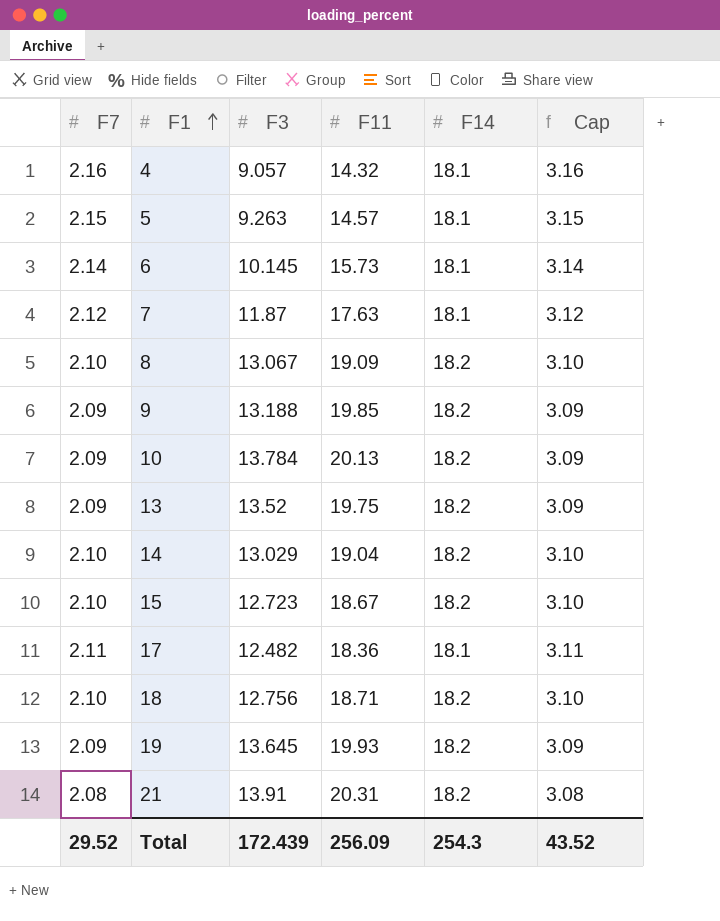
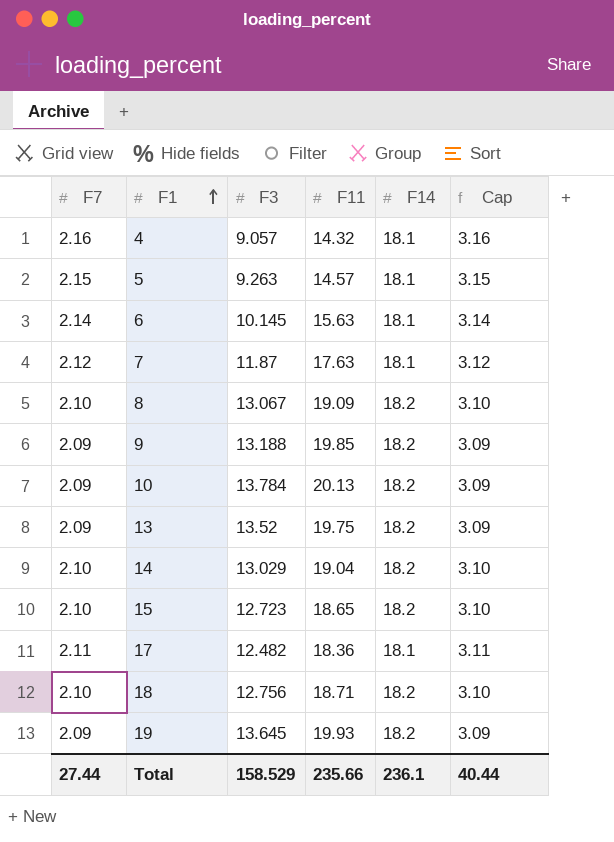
row 21: 2.08 | 13.91 | 20.31 | 18.2 | 3.08 -> none
6 | F11: 15.73 -> 15.63
15 | F11: 18.67 -> 18.65
Total | F7: 29.52 -> 27.44
Total | F3: 172.439 -> 158.529
Total | F11: 256.09 -> 235.66
Total | F14: 254.3 -> 236.1
Total | Cap: 43.52 -> 40.44

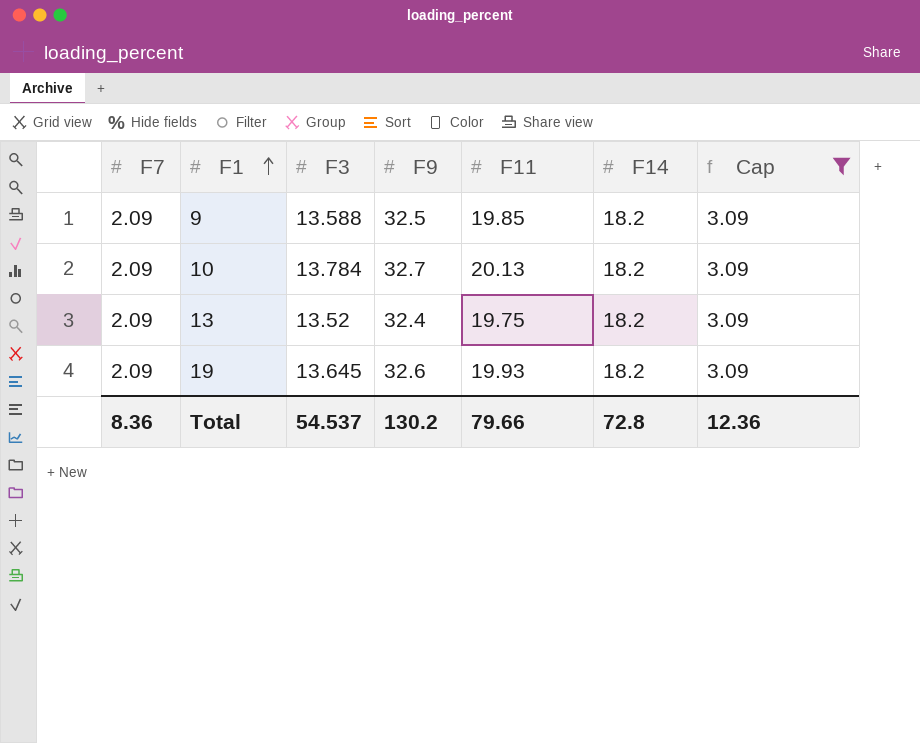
filter: none -> Cap = 3.09
column F9 | position: none -> 4
9 | F3: 13.188 -> 13.588
Total | F7: 27.44 -> 8.36
Total | F3: 158.529 -> 54.537
Total | F11: 235.66 -> 79.66
Total | F14: 236.1 -> 72.8
Total | Cap: 40.44 -> 12.36

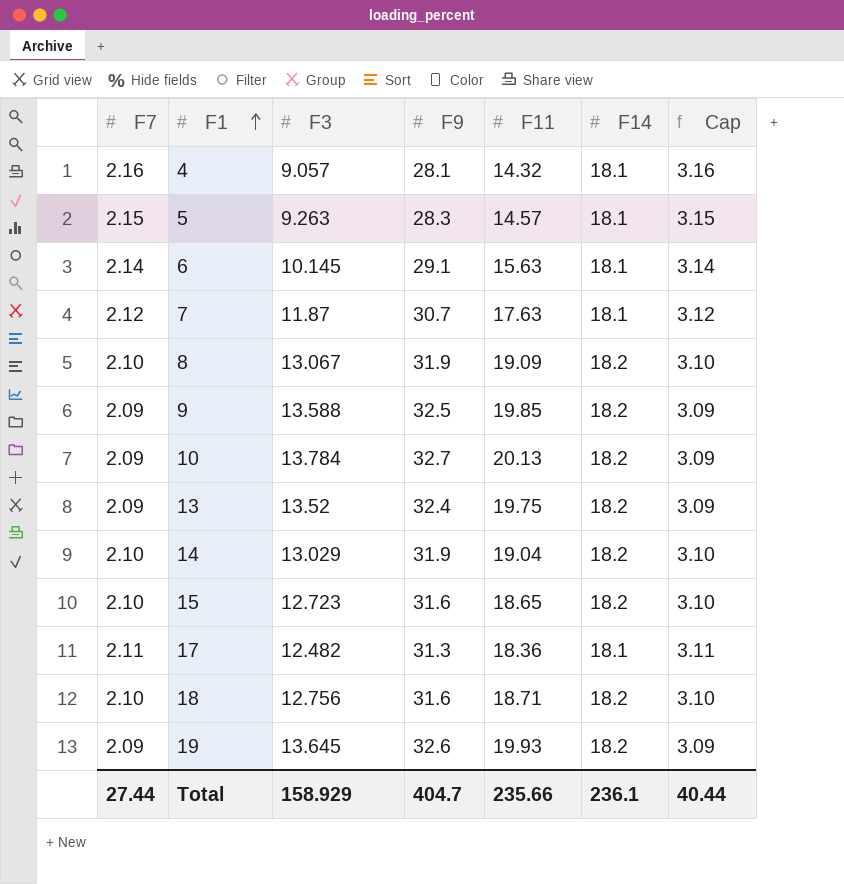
filter: Cap = 3.09 -> none
Total | F7: 8.36 -> 27.44
Total | F3: 54.537 -> 158.929
Total | F9: 130.2 -> 404.7
Total | F11: 79.66 -> 235.66
Total | F14: 72.8 -> 236.1
Total | Cap: 12.36 -> 40.44

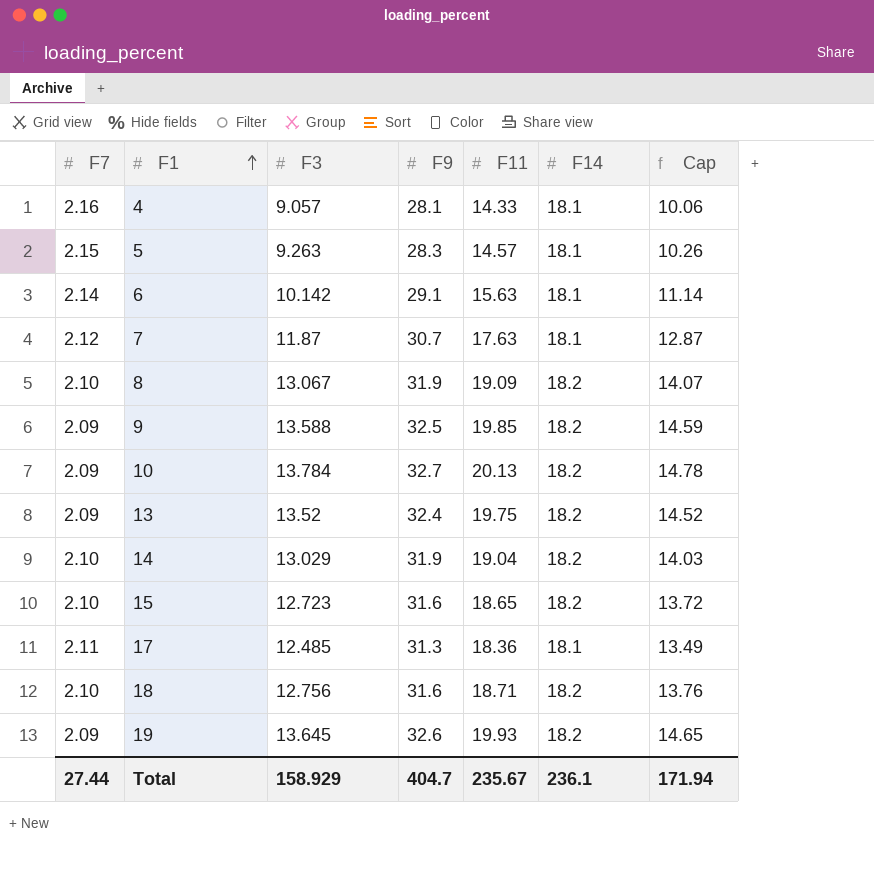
column Cap | formula: [F7] + 1 -> [F3] + 1
4 | F11: 14.32 -> 14.33
6 | F3: 10.145 -> 10.142
17 | F3: 12.482 -> 12.485
Total | F11: 235.66 -> 235.67
Total | Cap: 40.44 -> 171.94

